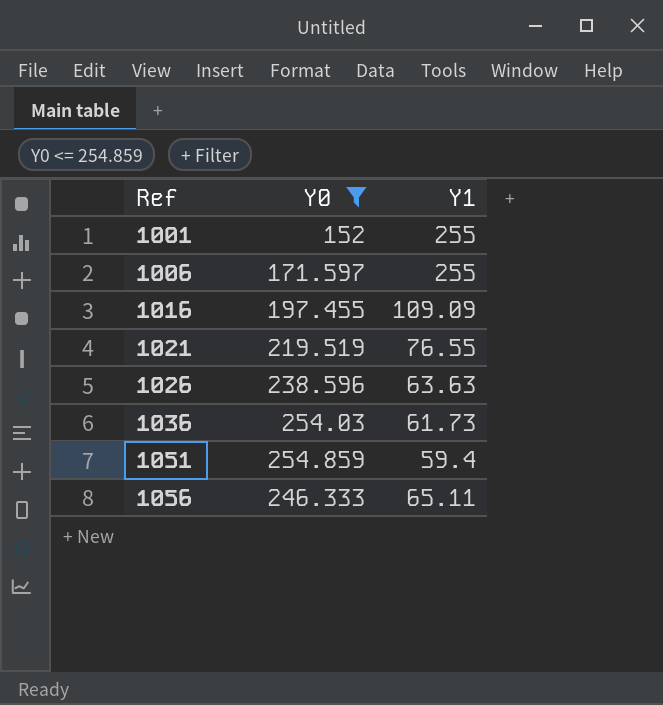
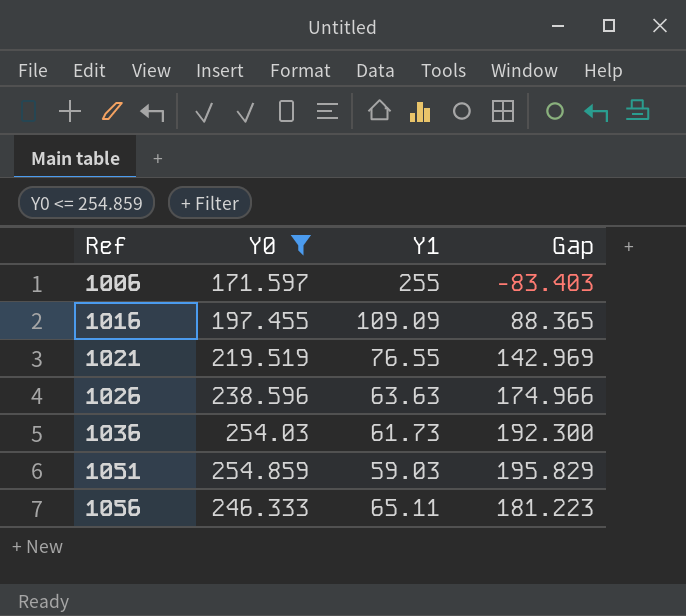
column Gap | formula: none -> [Y0] - [Y1]
row 1001: 152 | 255 -> none
1051 | Y1: 59.4 -> 59.03

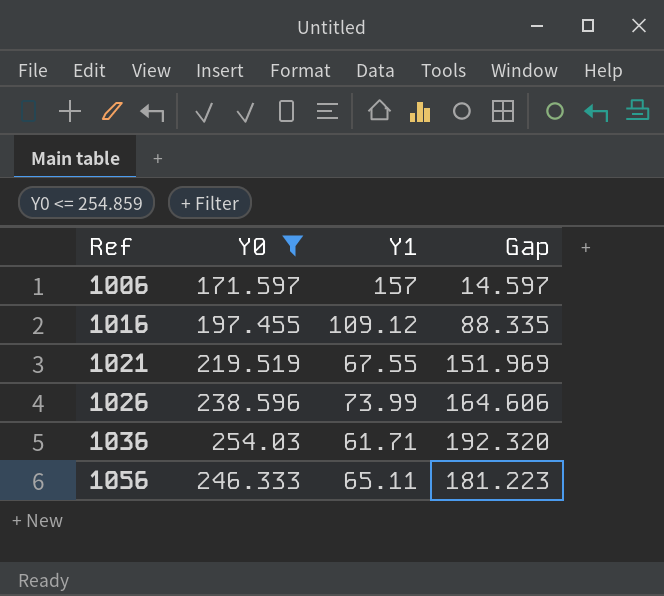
row 1051: 254.859 | 59.03 | 195.829 -> none
1006 | Y1: 255 -> 157
1006 | Gap: -83.403 -> 14.597
1016 | Y1: 109.09 -> 109.12
1016 | Gap: 88.365 -> 88.335
1021 | Y1: 76.55 -> 67.55
1021 | Gap: 142.969 -> 151.969
1026 | Y1: 63.63 -> 73.99
1026 | Gap: 174.966 -> 164.606
1036 | Y1: 61.73 -> 61.71
1036 | Gap: 192.300 -> 192.320

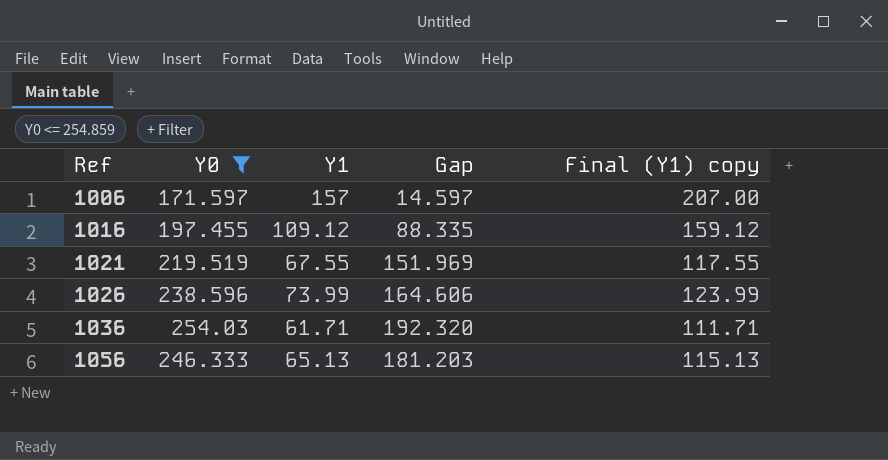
column Final (Y1) copy | formula: none -> [Y1] + 50
1056 | Y1: 65.11 -> 65.13
1056 | Gap: 181.223 -> 181.203

